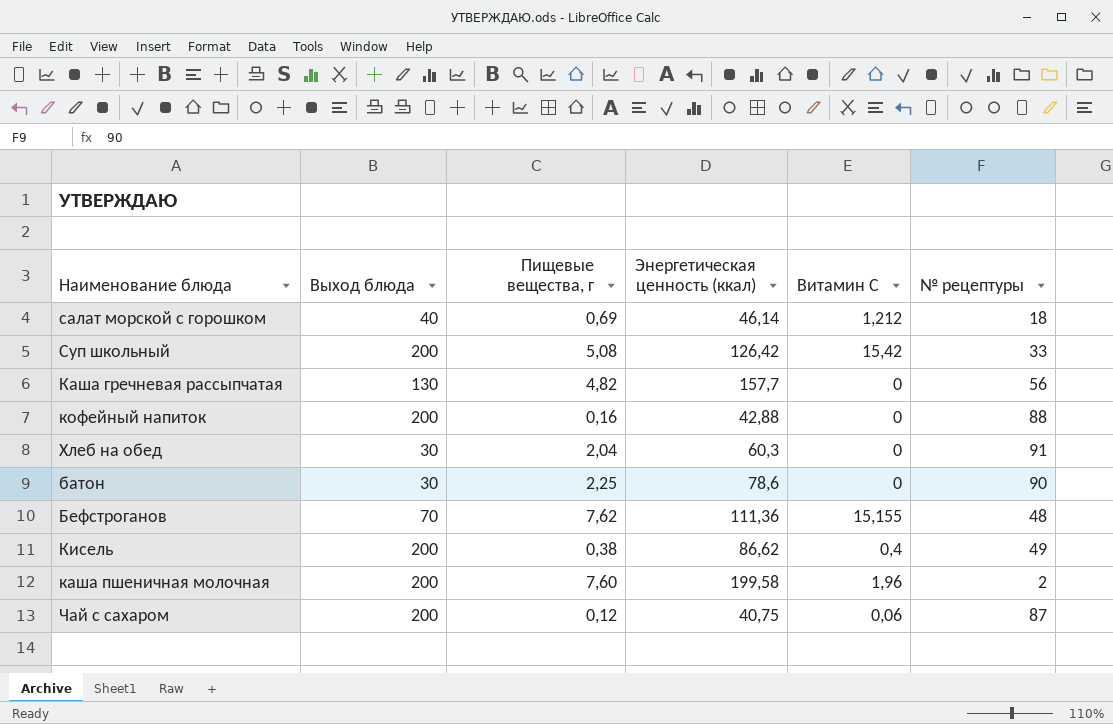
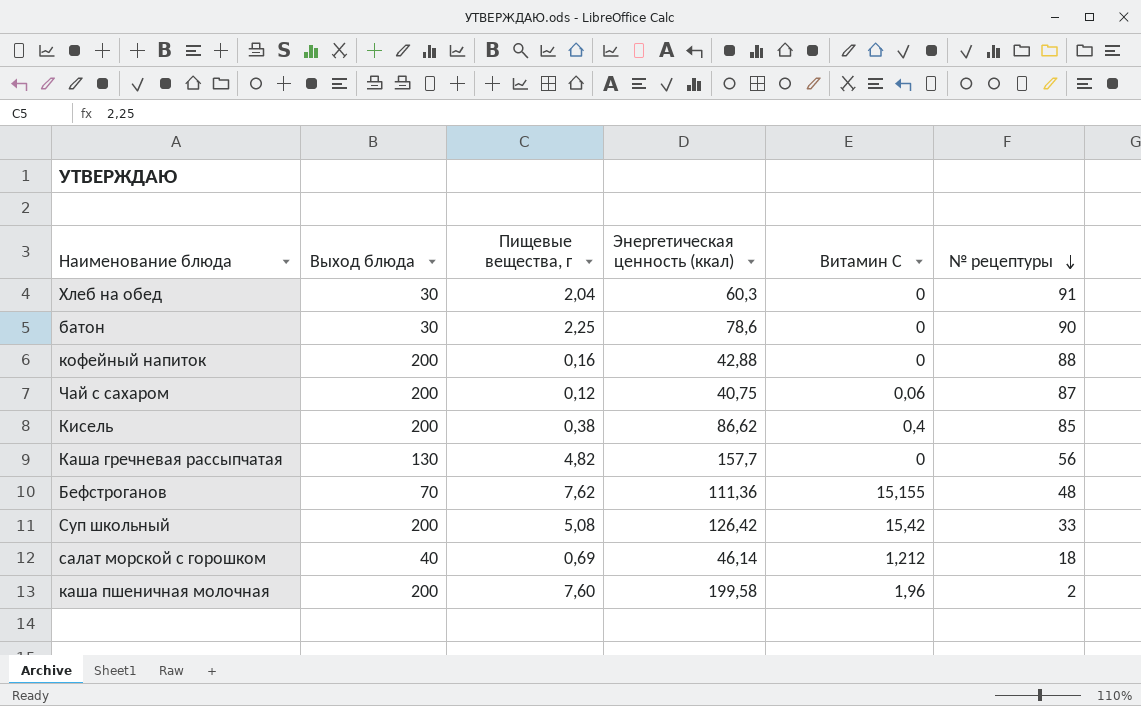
row order: none -> № рецептуры descending
Кисель | № рецептуры: 49 -> 85

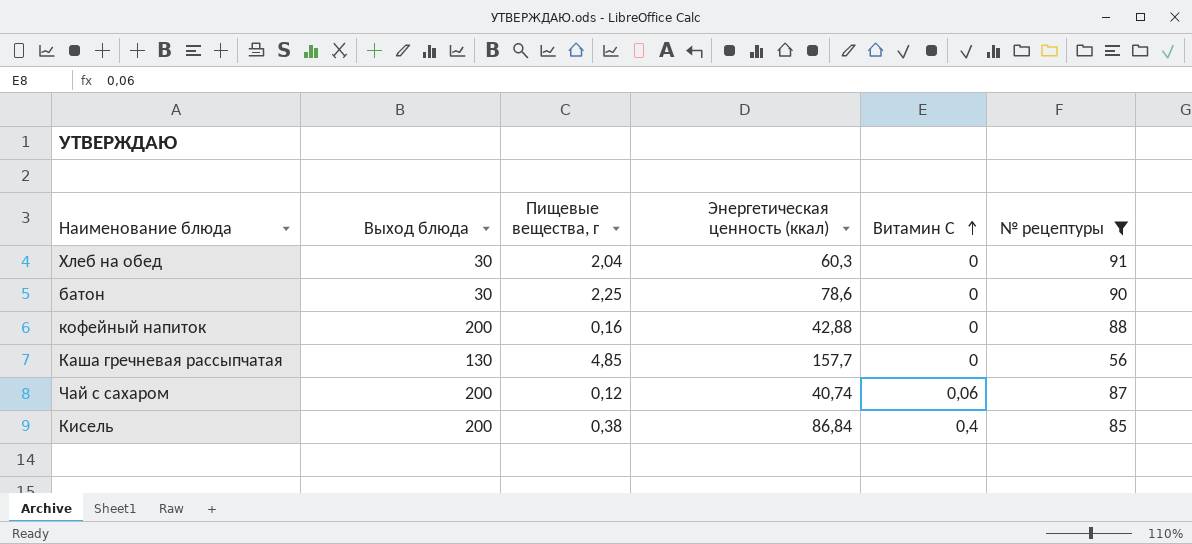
filter: none -> № рецептуры >= 56
row order: № рецептуры descending -> Витамин С ascending
Каша гречневая рассыпчатая | Пищевые вещества, г: 4,82 -> 4,85
Чай с сахаром | Энергетическая ценность (ккал): 40,75 -> 40,74
Кисель | Энергетическая ценность (ккал): 86,62 -> 86,84

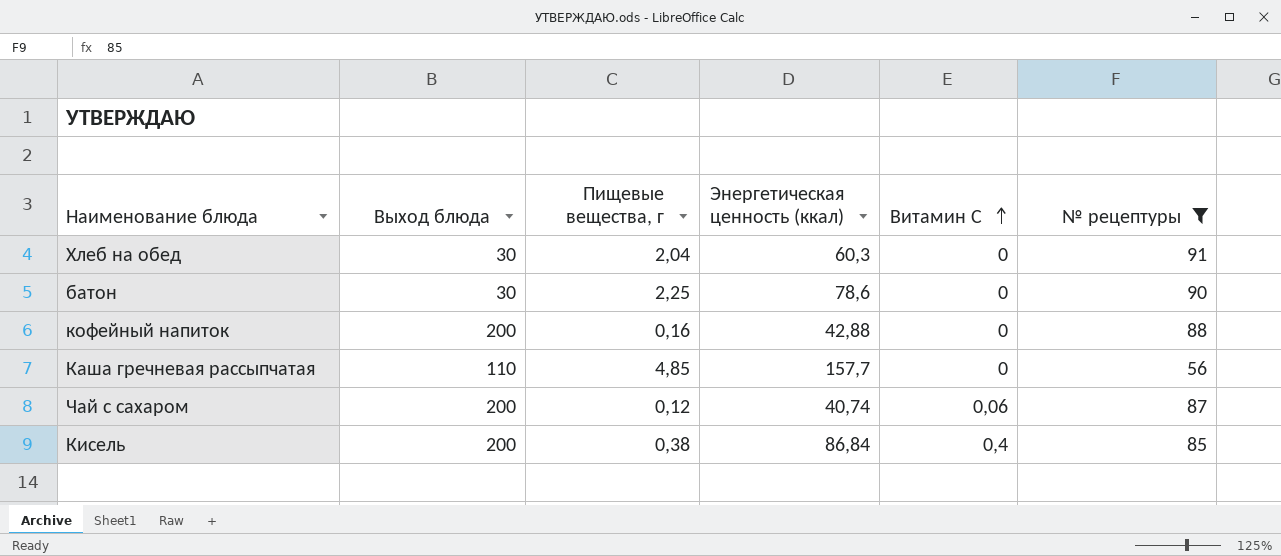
Каша гречневая рассыпчатая | Выход блюда: 130 -> 110

